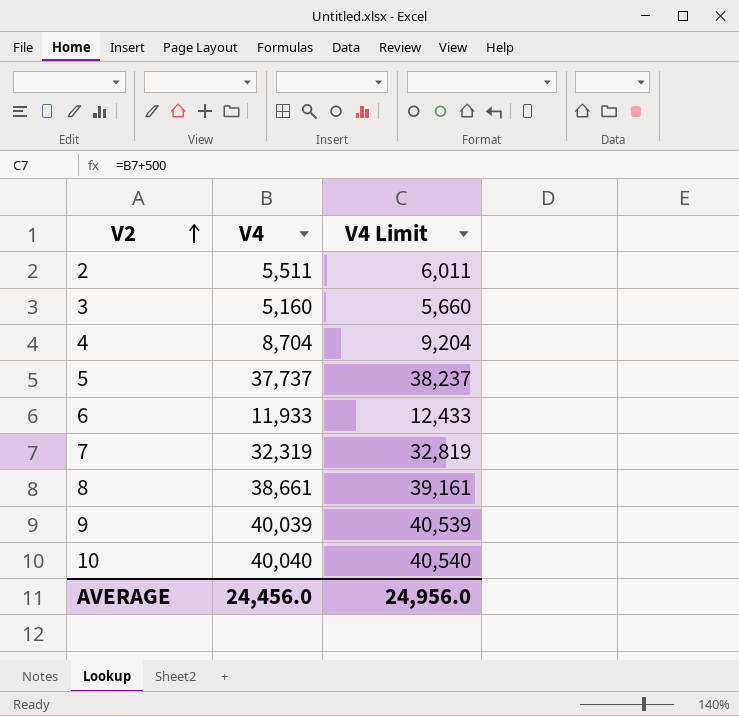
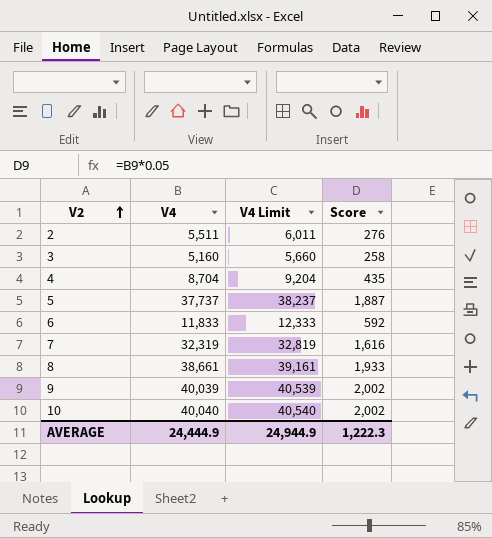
column Score | formula: none -> [V4] * 0.05
6 | V4: 11,933 -> 11,833
6 | V4 Limit: 12,433 -> 12,333
AVERAGE | V4: 24,456.0 -> 24,444.9
AVERAGE | V4 Limit: 24,956.0 -> 24,944.9

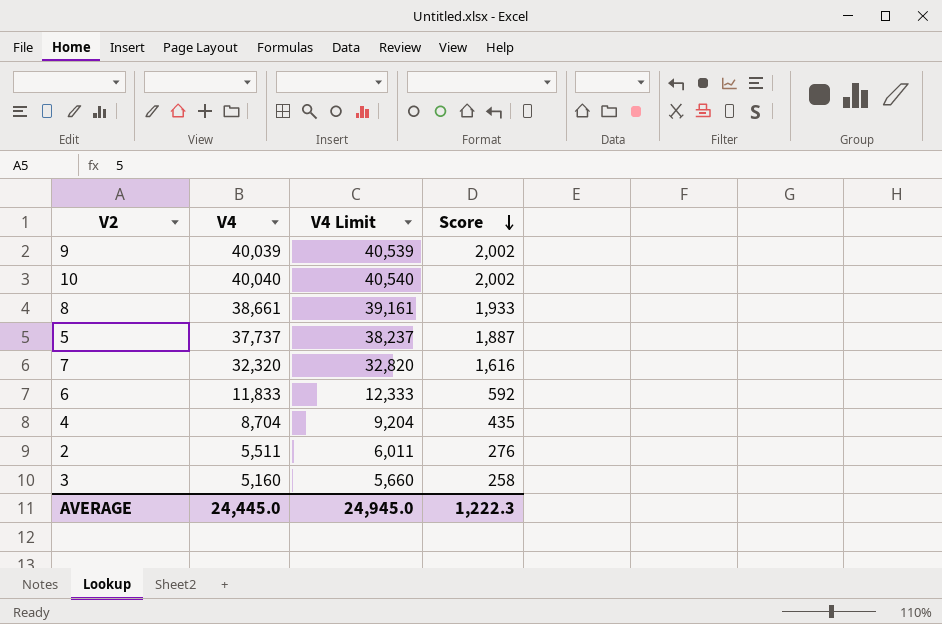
row order: V2 ascending -> Score descending
7 | V4: 32,319 -> 32,320
7 | V4 Limit: 32,819 -> 32,820
AVERAGE | V4: 24,444.9 -> 24,445.0
AVERAGE | V4 Limit: 24,944.9 -> 24,945.0

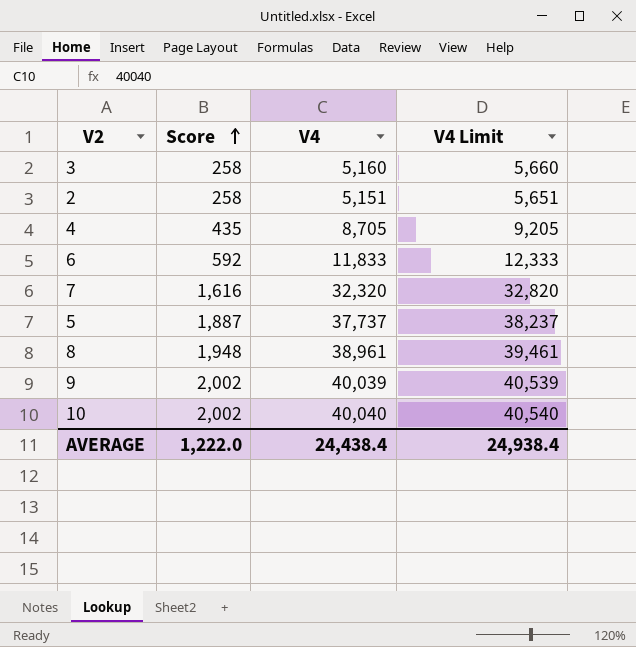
row order: Score descending -> Score ascending
column Score | position: 4 -> 2
2 | Score: 276 -> 258
2 | V4: 5,511 -> 5,151
2 | V4 Limit: 6,011 -> 5,651
4 | V4: 8,704 -> 8,705
4 | V4 Limit: 9,204 -> 9,205
8 | Score: 1,933 -> 1,948
8 | V4: 38,661 -> 38,961
8 | V4 Limit: 39,161 -> 39,461
AVERAGE | Score: 1,222.3 -> 1,222.0
AVERAGE | V4: 24,445.0 -> 24,438.4
AVERAGE | V4 Limit: 24,945.0 -> 24,938.4

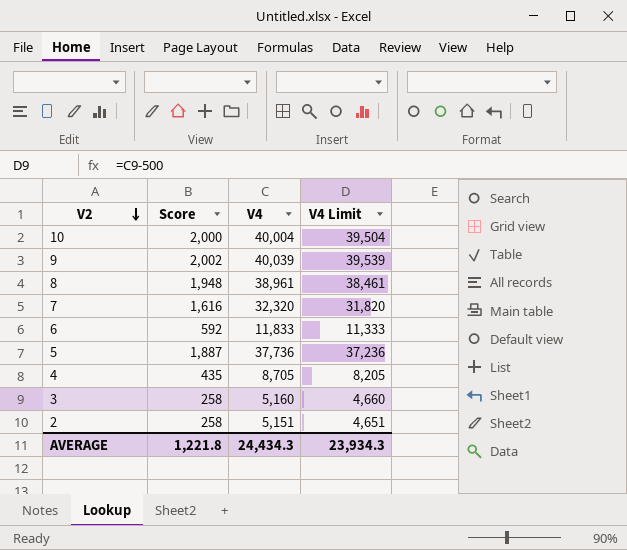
row order: Score ascending -> V2 descending
column V4 Limit | formula: [V4] + 500 -> [V4] - 500
10 | Score: 2,002 -> 2,000
10 | V4: 40,040 -> 40,004
5 | V4: 37,737 -> 37,736
AVERAGE | Score: 1,222.0 -> 1,221.8
AVERAGE | V4: 24,438.4 -> 24,434.3
AVERAGE | V4 Limit: 24,938.4 -> 23,934.3

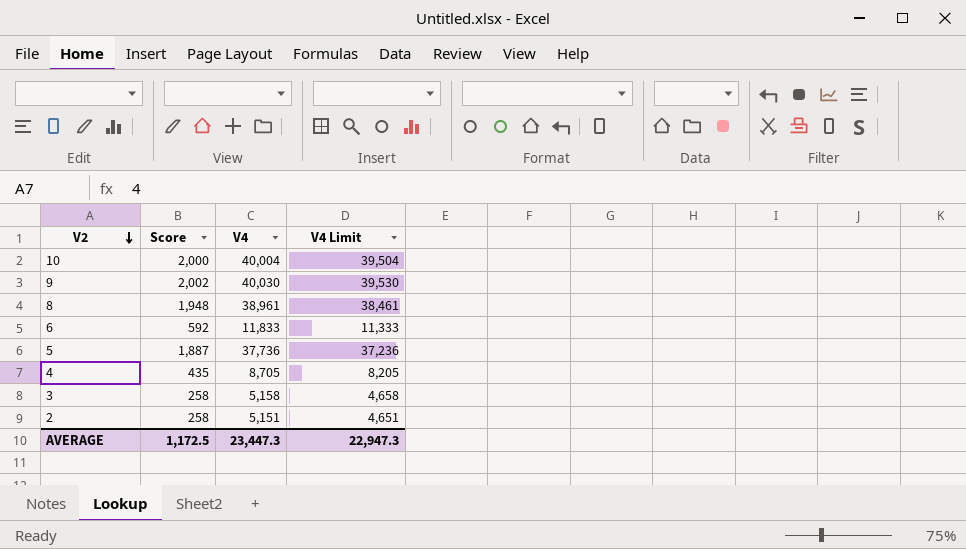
row 7: 1,616 | 32,320 | 31,820 -> none
9 | V4: 40,039 -> 40,030
9 | V4 Limit: 39,539 -> 39,530
3 | V4: 5,160 -> 5,158
3 | V4 Limit: 4,660 -> 4,658
AVERAGE | Score: 1,221.8 -> 1,172.5
AVERAGE | V4: 24,434.3 -> 23,447.3
AVERAGE | V4 Limit: 23,934.3 -> 22,947.3

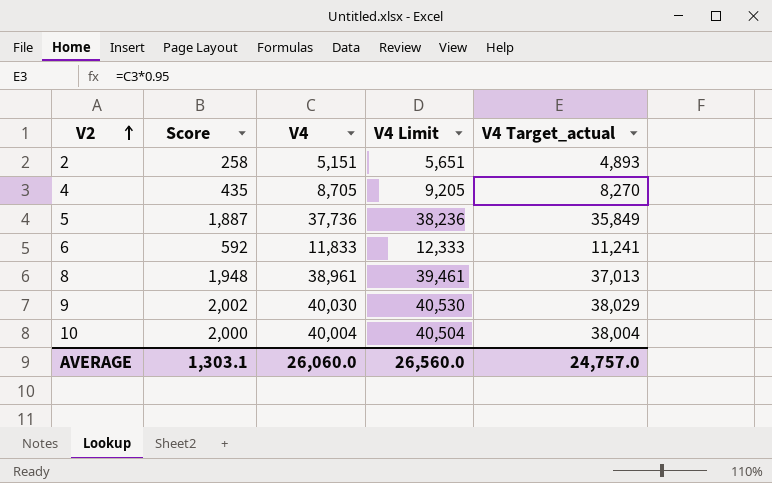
row order: V2 descending -> V2 ascending
column V4 Limit | formula: [V4] - 500 -> [V4] + 500
column V4 Target_actual | formula: none -> [V4] * 0.95
row 3: 258 | 5,158 | 4,658 -> none
AVERAGE | Score: 1,172.5 -> 1,303.1
AVERAGE | V4: 23,447.3 -> 26,060.0
AVERAGE | V4 Limit: 22,947.3 -> 26,560.0

